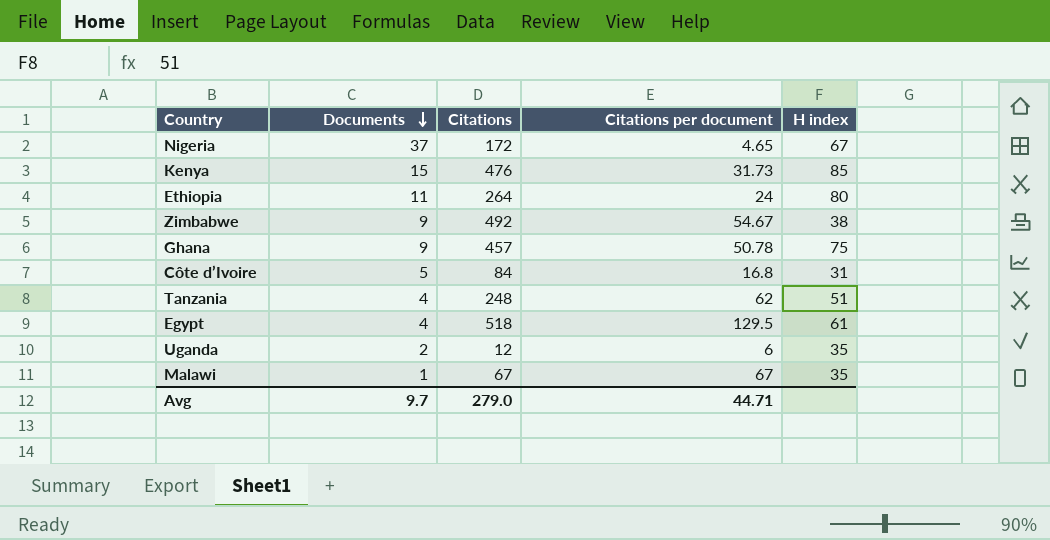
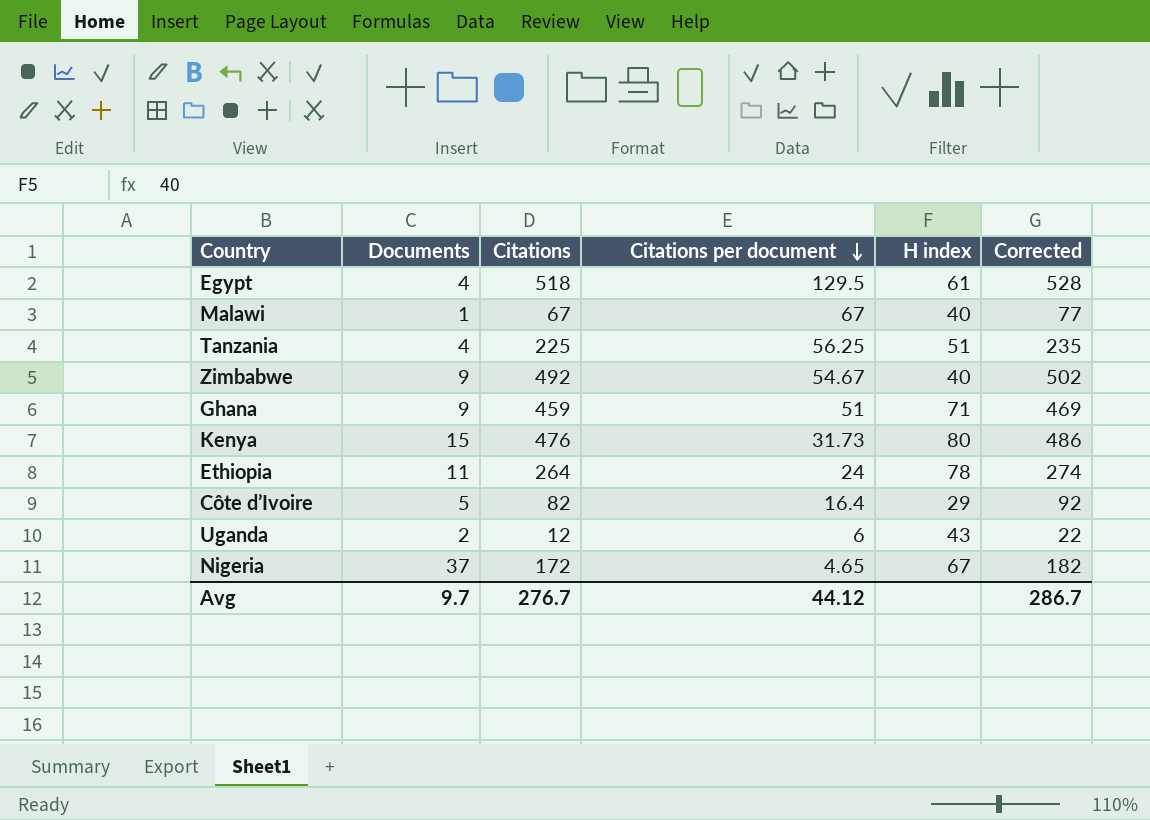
row order: Documents descending -> Citations per document descending
column Corrected | formula: none -> [Citations] + 10
Malawi | H index: 35 -> 40
Tanzania | Citations: 248 -> 225
Tanzania | Citations per document: 62 -> 56.25
Zimbabwe | H index: 38 -> 40
Ghana | Citations: 457 -> 459
Ghana | Citations per document: 50.78 -> 51
Ghana | H index: 75 -> 71
Kenya | H index: 85 -> 80
Ethiopia | H index: 80 -> 78
Côte d’Ivoire | Citations: 84 -> 82
Côte d’Ivoire | Citations per document: 16.8 -> 16.4
Côte d’Ivoire | H index: 31 -> 29
Uganda | H index: 35 -> 43
Avg | Citations: 279.0 -> 276.7
Avg | Citations per document: 44.71 -> 44.12

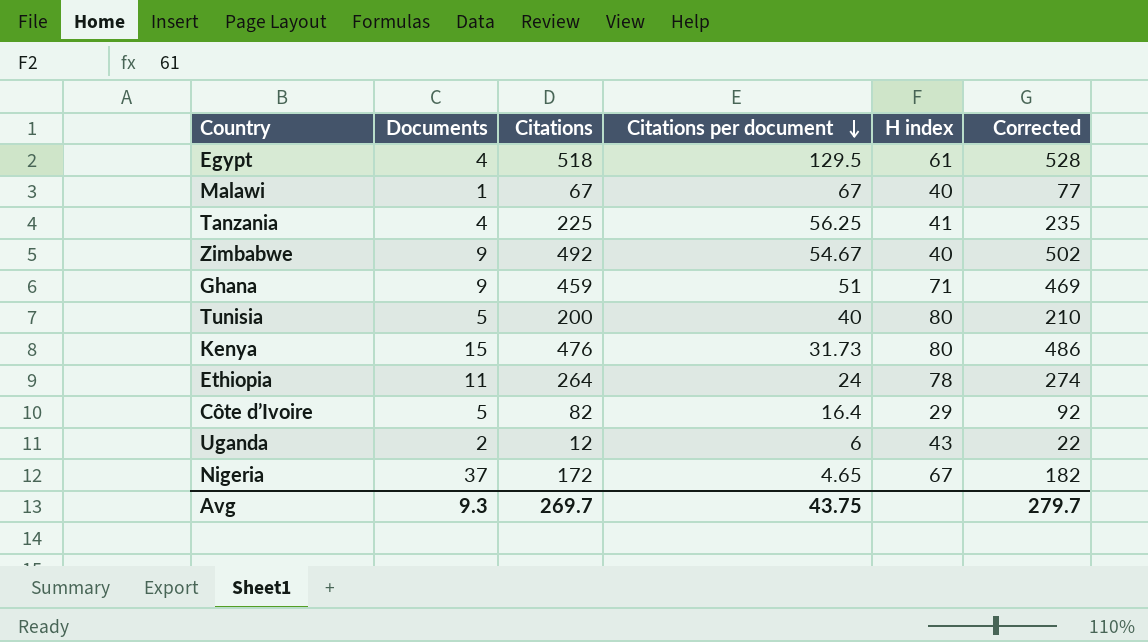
Tanzania | H index: 51 -> 41
row Tunisia: none -> 5 | 200 | 40 | 80 | 210
Avg | Documents: 9.7 -> 9.3
Avg | Citations: 276.7 -> 269.7
Avg | Citations per document: 44.12 -> 43.75
Avg | Corrected: 286.7 -> 279.7

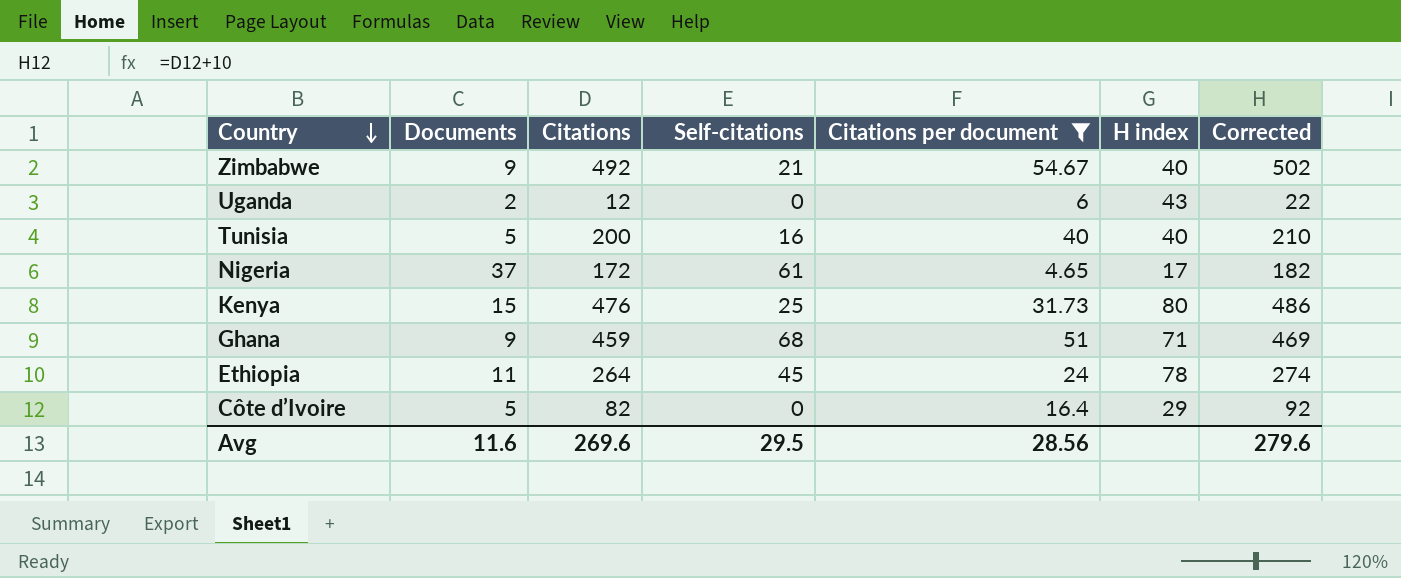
filter: none -> Citations per document <= 54.67
row order: Citations per document descending -> Country descending
column Self-citations | position: none -> 4
Tunisia | H index: 80 -> 40
Nigeria | H index: 67 -> 17
Avg | Documents: 9.3 -> 11.6
Avg | Citations: 269.7 -> 269.6
Avg | Citations per document: 43.75 -> 28.56
Avg | Corrected: 279.7 -> 279.6

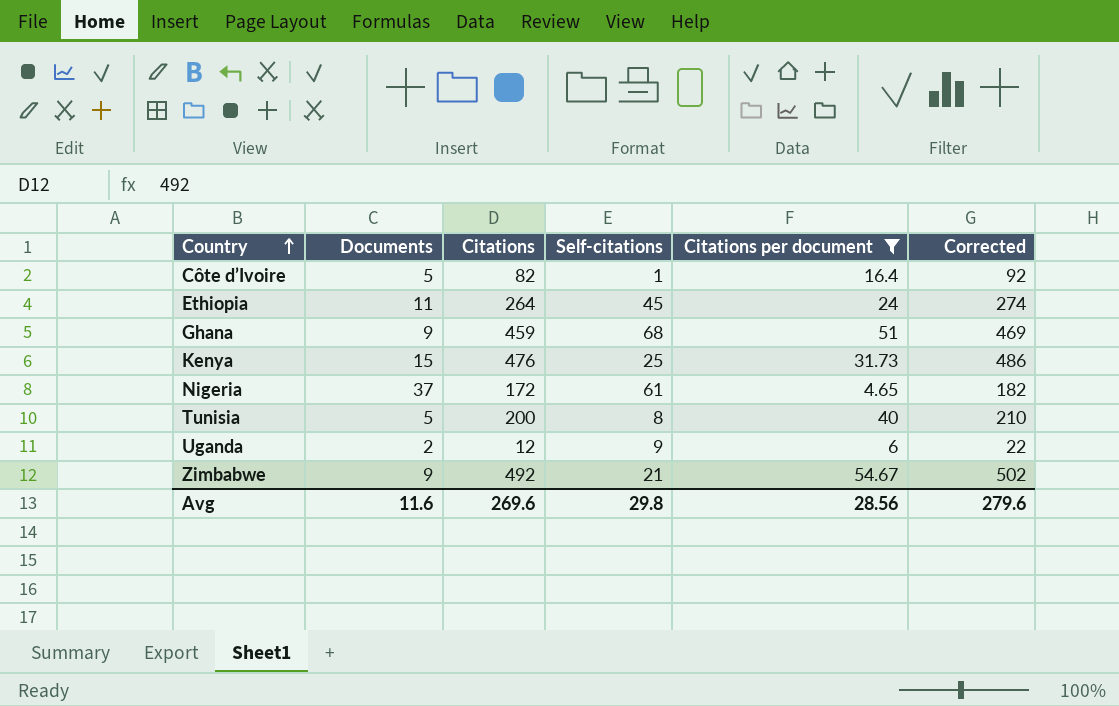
row order: Country descending -> Country ascending
column H index | position: 6 -> none
Côte d’Ivoire | Self-citations: 0 -> 1
Tunisia | Self-citations: 16 -> 8
Uganda | Self-citations: 0 -> 9
Avg | Self-citations: 29.5 -> 29.8

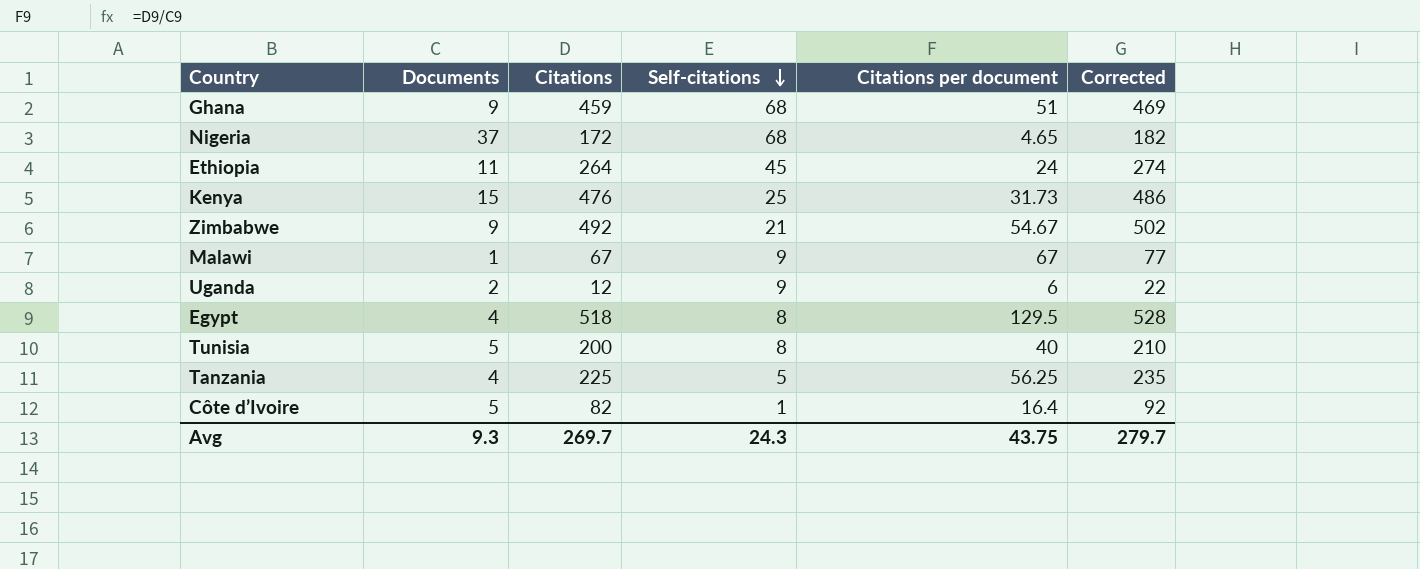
filter: Citations per document <= 54.67 -> none
row order: Country ascending -> Self-citations descending
Nigeria | Self-citations: 61 -> 68
Avg | Documents: 11.6 -> 9.3
Avg | Citations: 269.6 -> 269.7
Avg | Self-citations: 29.8 -> 24.3
Avg | Citations per document: 28.56 -> 43.75
Avg | Corrected: 279.6 -> 279.7

